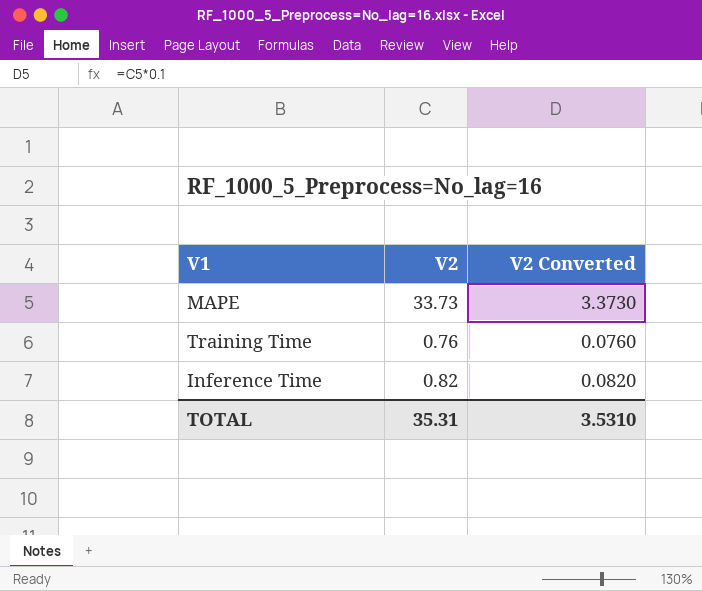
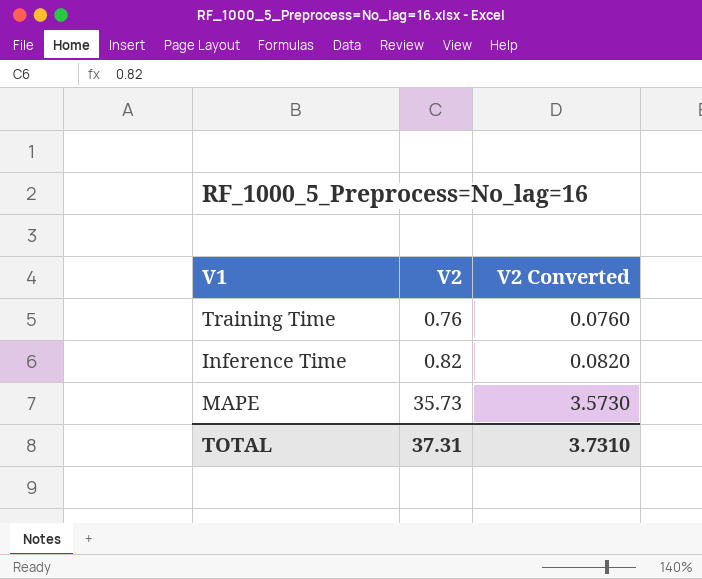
row order: none -> V2 ascending
MAPE | V2: 33.73 -> 35.73
MAPE | V2 Converted: 3.3730 -> 3.5730
TOTAL | V2: 35.31 -> 37.31
TOTAL | V2 Converted: 3.5310 -> 3.7310

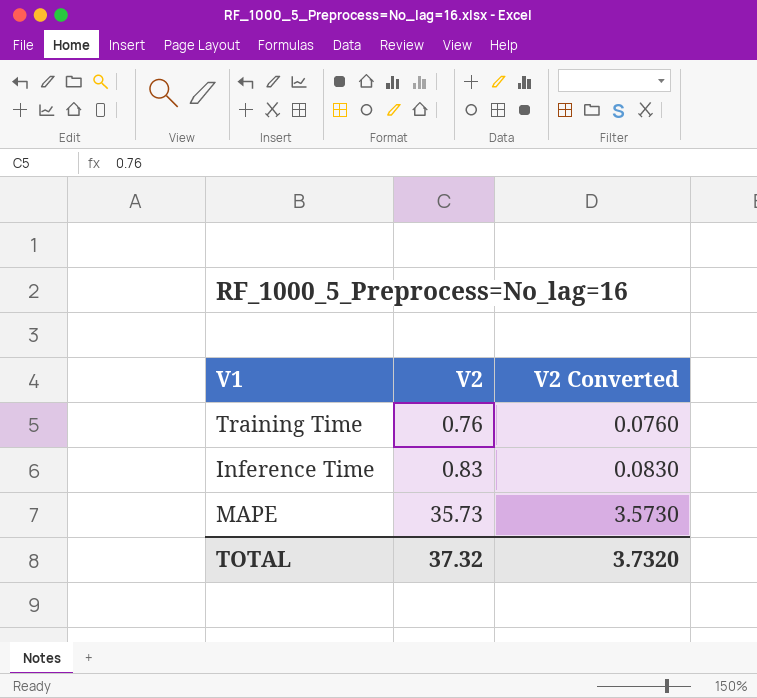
Inference Time | V2: 0.82 -> 0.83
Inference Time | V2 Converted: 0.0820 -> 0.0830
TOTAL | V2: 37.31 -> 37.32
TOTAL | V2 Converted: 3.7310 -> 3.7320

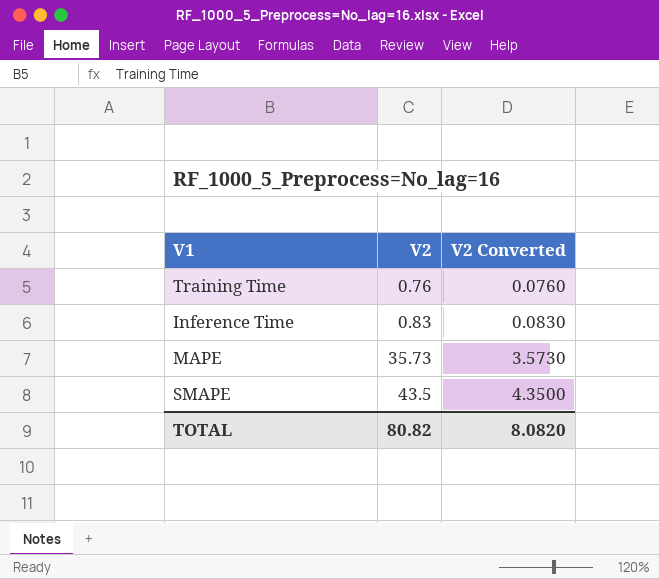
row SMAPE: none -> 43.5 | 4.3500
TOTAL | V2: 37.32 -> 80.82
TOTAL | V2 Converted: 3.7320 -> 8.0820

